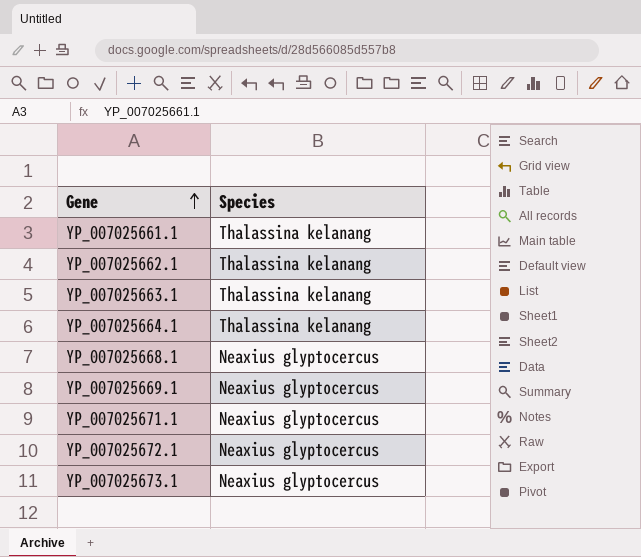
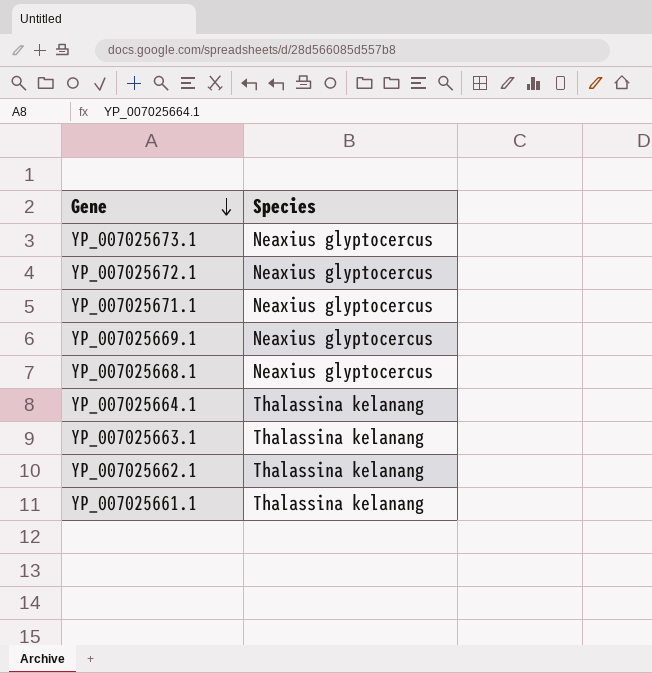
row order: Gene ascending -> Gene descending

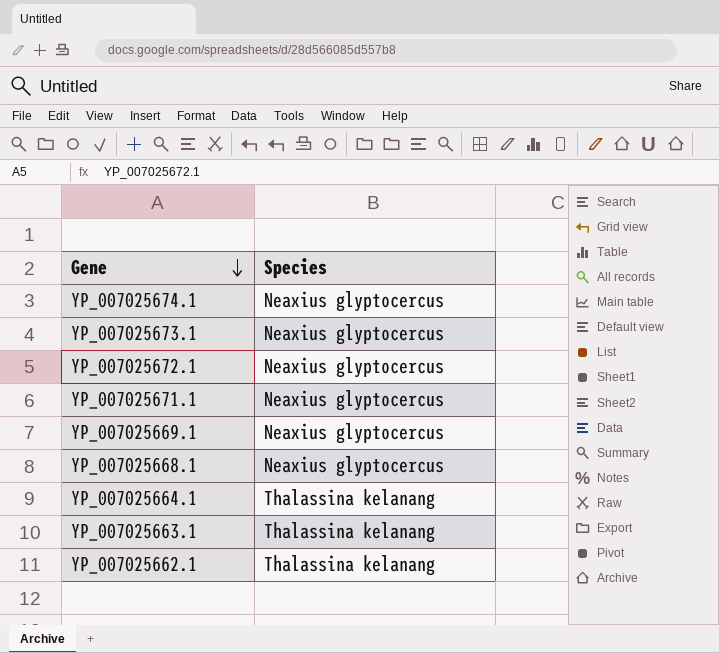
row YP_007025661.1: Thalassina kelanang -> none
row YP_007025674.1: none -> Neaxius glyptocercus

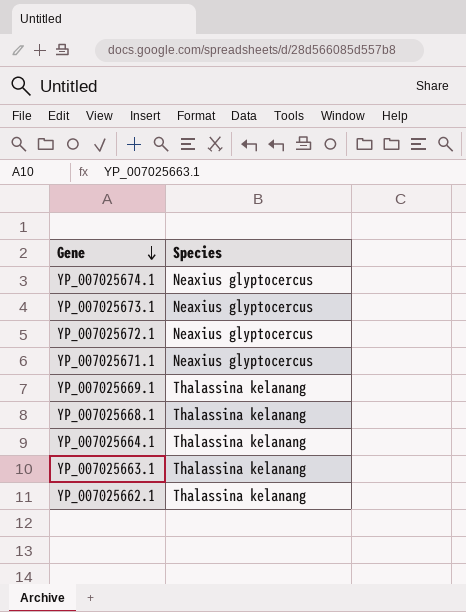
YP_007025669.1 | Species: Neaxius glyptocercus -> Thalassina kelanang
YP_007025668.1 | Species: Neaxius glyptocercus -> Thalassina kelanang

